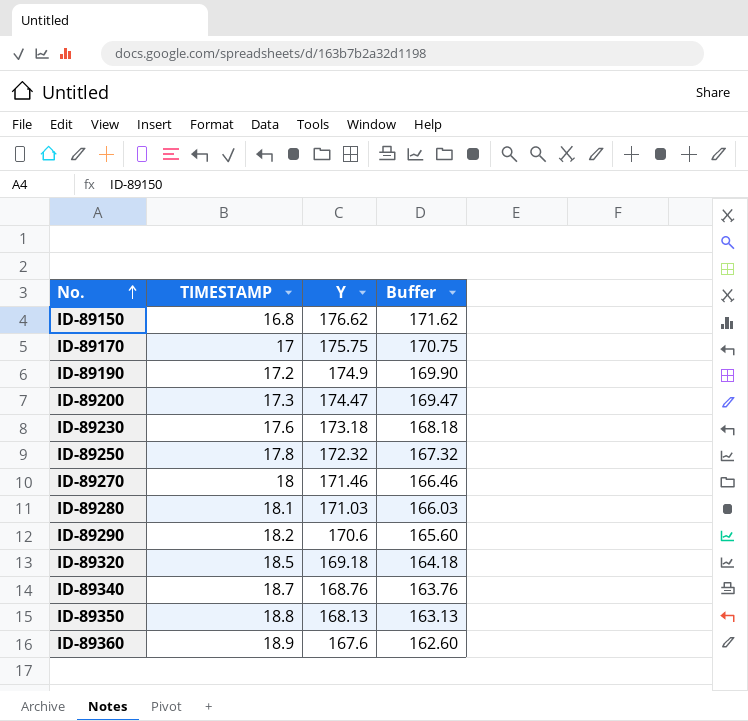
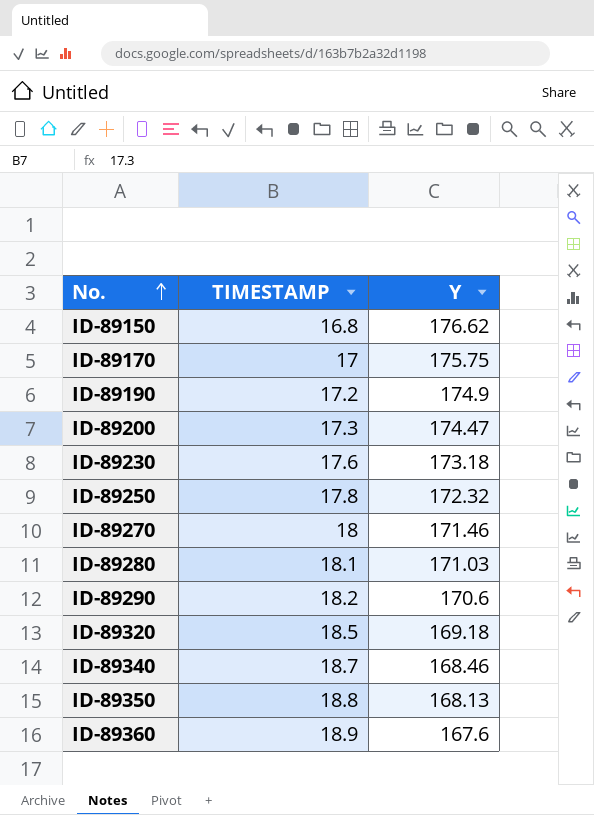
column Buffer | formula: [Y] - 5 -> none
ID-89340 | Y: 168.76 -> 168.46

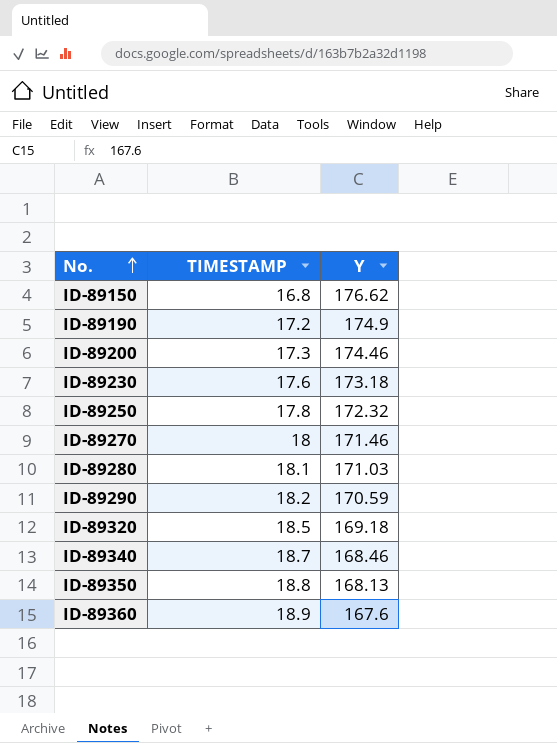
row ID-89170: 17 | 175.75 -> none
ID-89200 | Y: 174.47 -> 174.46
ID-89290 | Y: 170.6 -> 170.59

